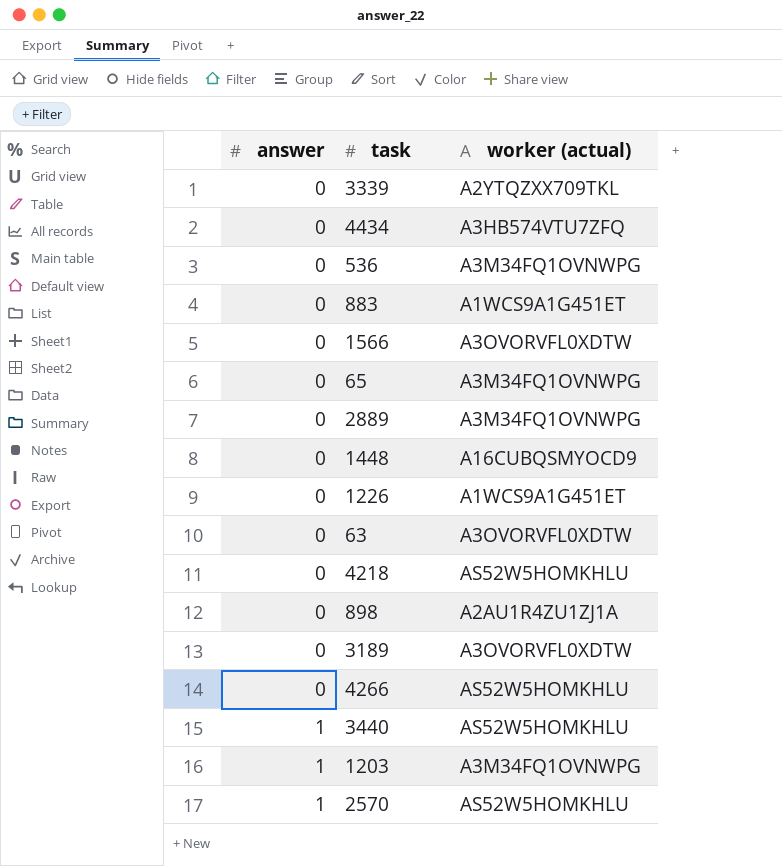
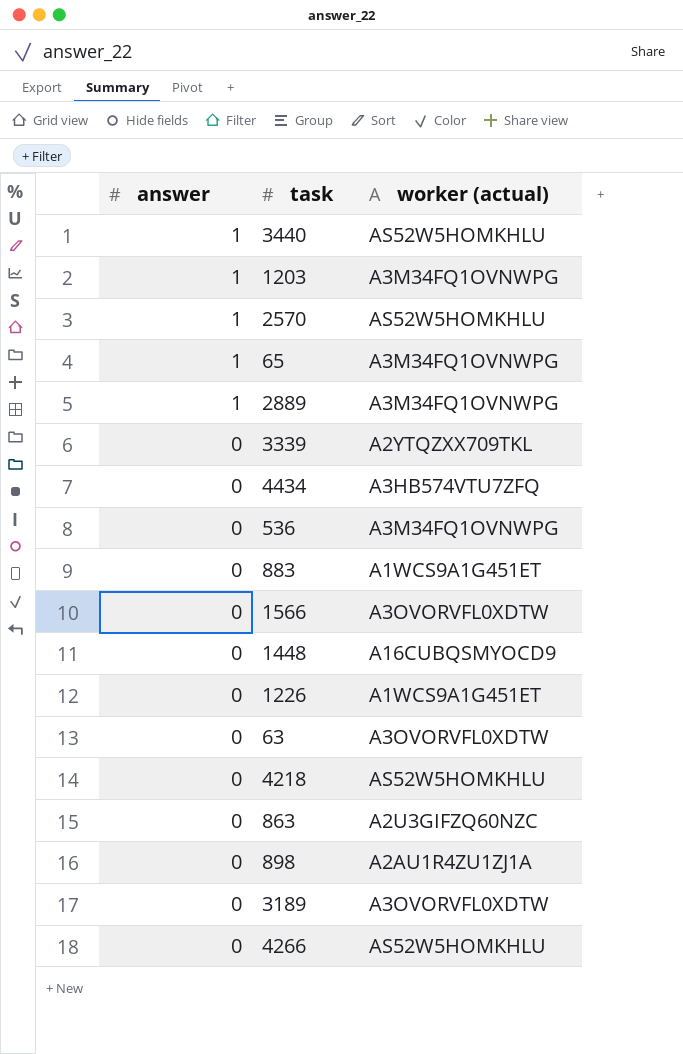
row order: answer ascending -> answer descending
65 | answer: 0 -> 1
2889 | answer: 0 -> 1
row 863: none -> 0 | A2U3GIFZQ60NZC

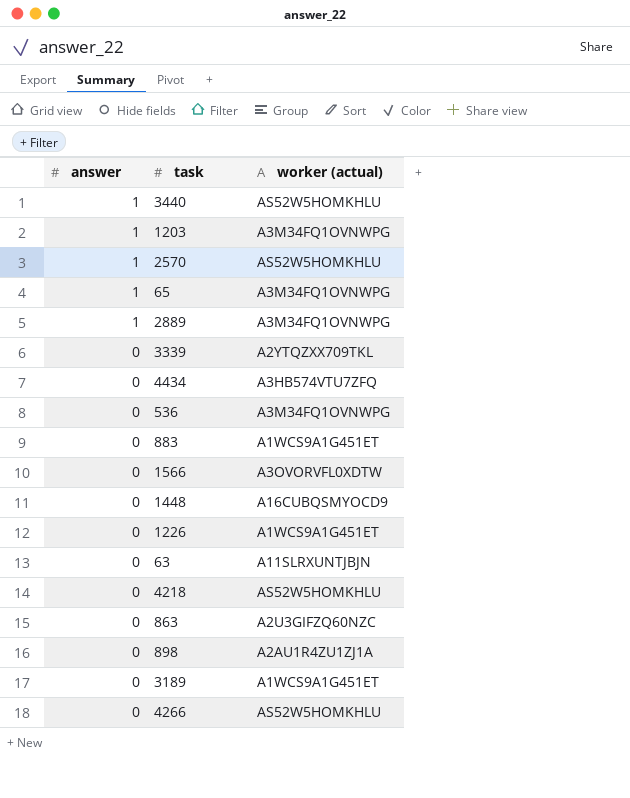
63 | worker (actual): A3OVORVFL0XDTW -> A11SLRXUNTJBJN
3189 | worker (actual): A3OVORVFL0XDTW -> A1WCS9A1G451ET

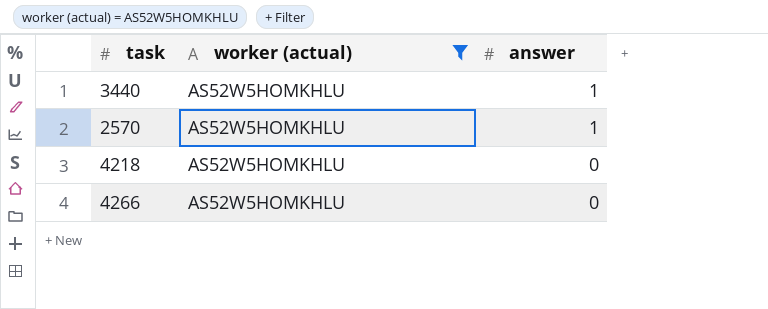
filter: none -> worker (actual) = AS52W5HOMKHLU
column answer | position: 1 -> 3

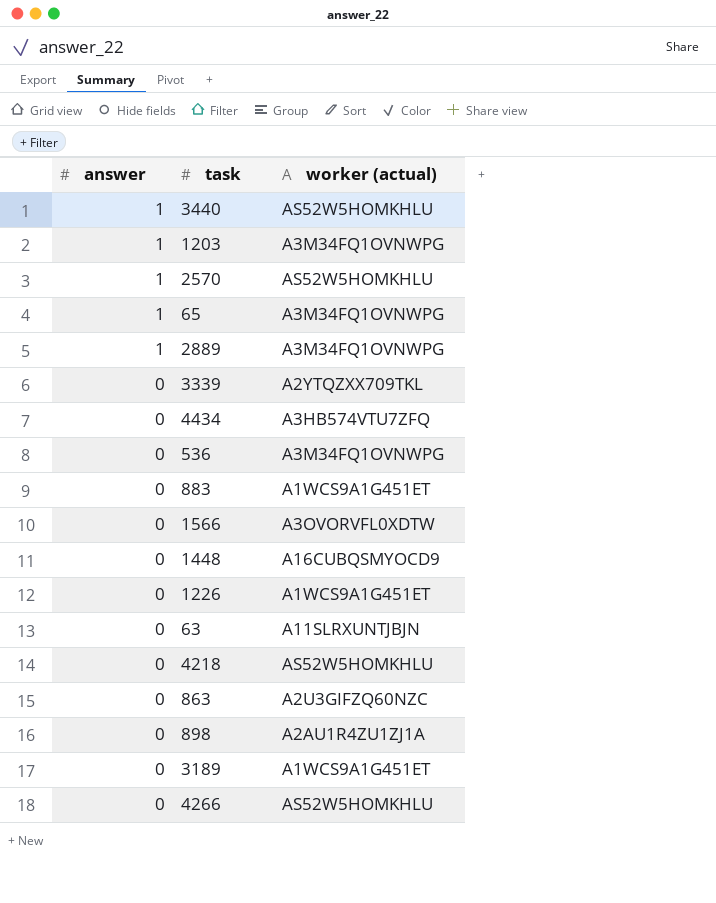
filter: worker (actual) = AS52W5HOMKHLU -> none
column answer | position: 3 -> 1

